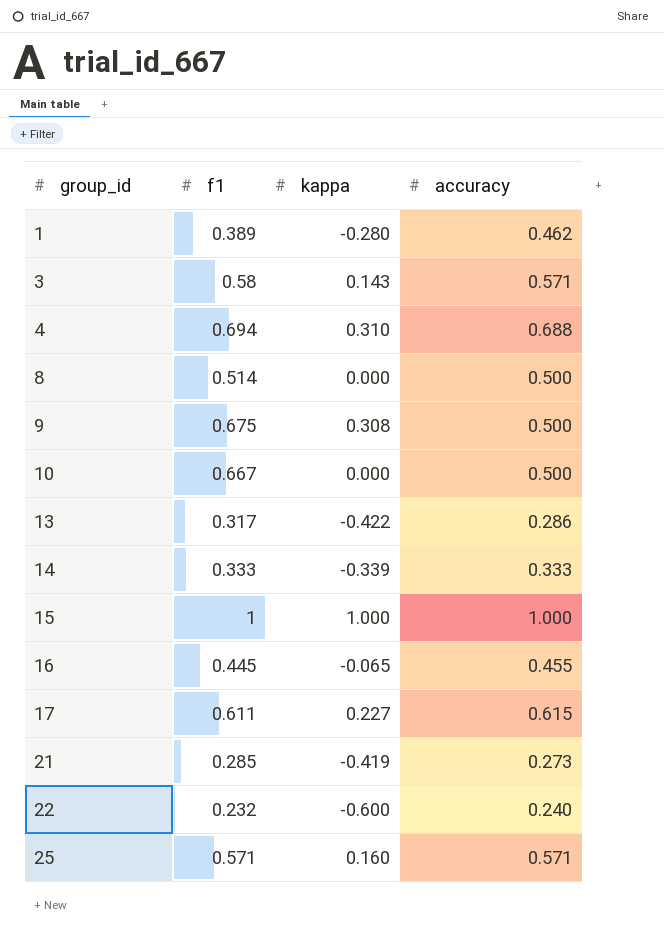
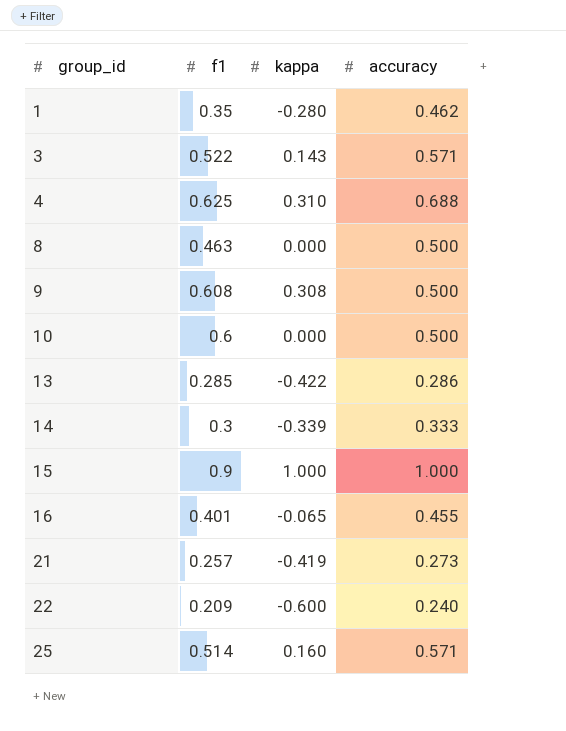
row 17: 0.611 | 0.227 | 0.615 -> none
1 | f1: 0.389 -> 0.35
3 | f1: 0.58 -> 0.522
4 | f1: 0.694 -> 0.625
8 | f1: 0.514 -> 0.463
9 | f1: 0.675 -> 0.608
10 | f1: 0.667 -> 0.6
13 | f1: 0.317 -> 0.285
14 | f1: 0.333 -> 0.3
15 | f1: 1 -> 0.9
16 | f1: 0.445 -> 0.401
21 | f1: 0.285 -> 0.257
22 | f1: 0.232 -> 0.209
25 | f1: 0.571 -> 0.514

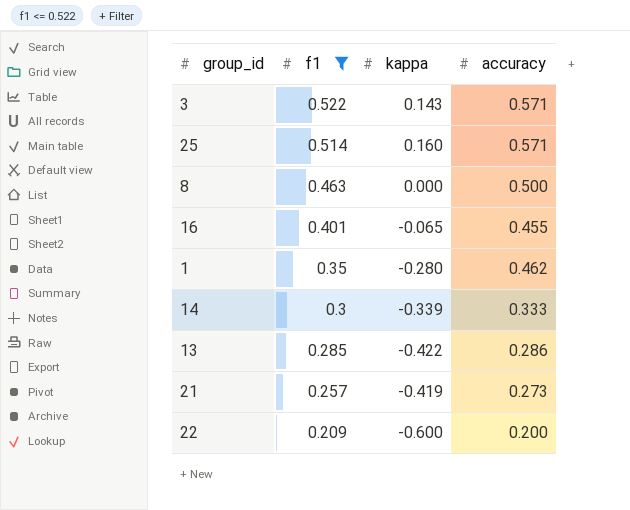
filter: none -> f1 <= 0.522
row order: group_id ascending -> f1 descending
22 | accuracy: 0.240 -> 0.200

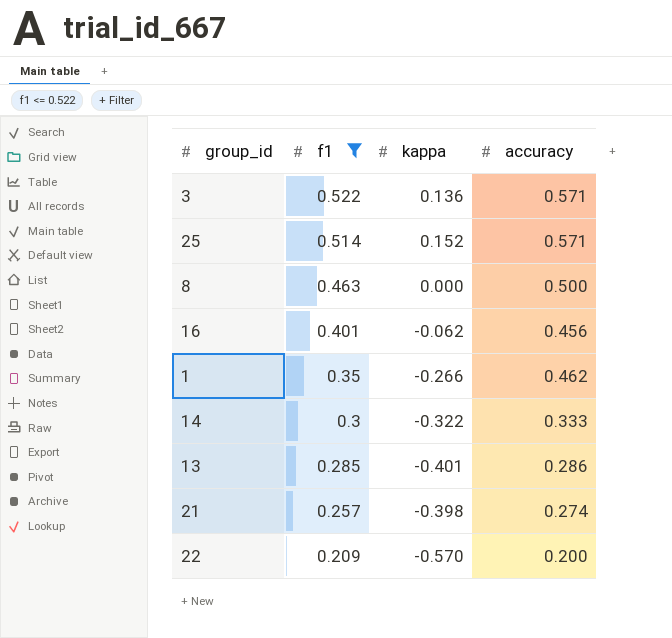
3 | kappa: 0.143 -> 0.136
25 | kappa: 0.160 -> 0.152
16 | kappa: -0.065 -> -0.062
16 | accuracy: 0.455 -> 0.456
1 | kappa: -0.280 -> -0.266
14 | kappa: -0.339 -> -0.322
13 | kappa: -0.422 -> -0.401
21 | kappa: -0.419 -> -0.398
21 | accuracy: 0.273 -> 0.274
22 | kappa: -0.600 -> -0.570

